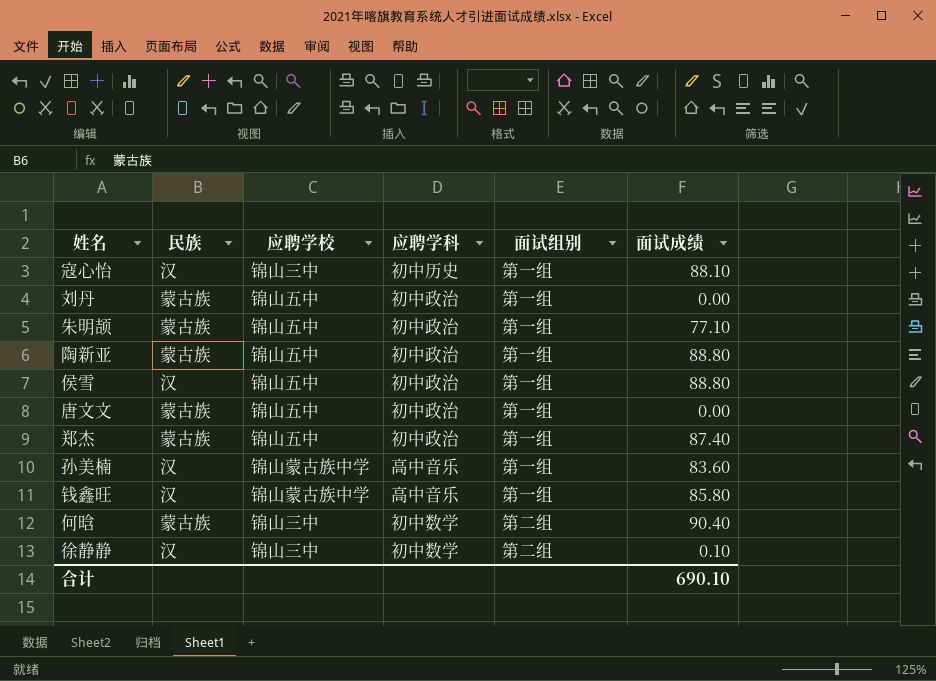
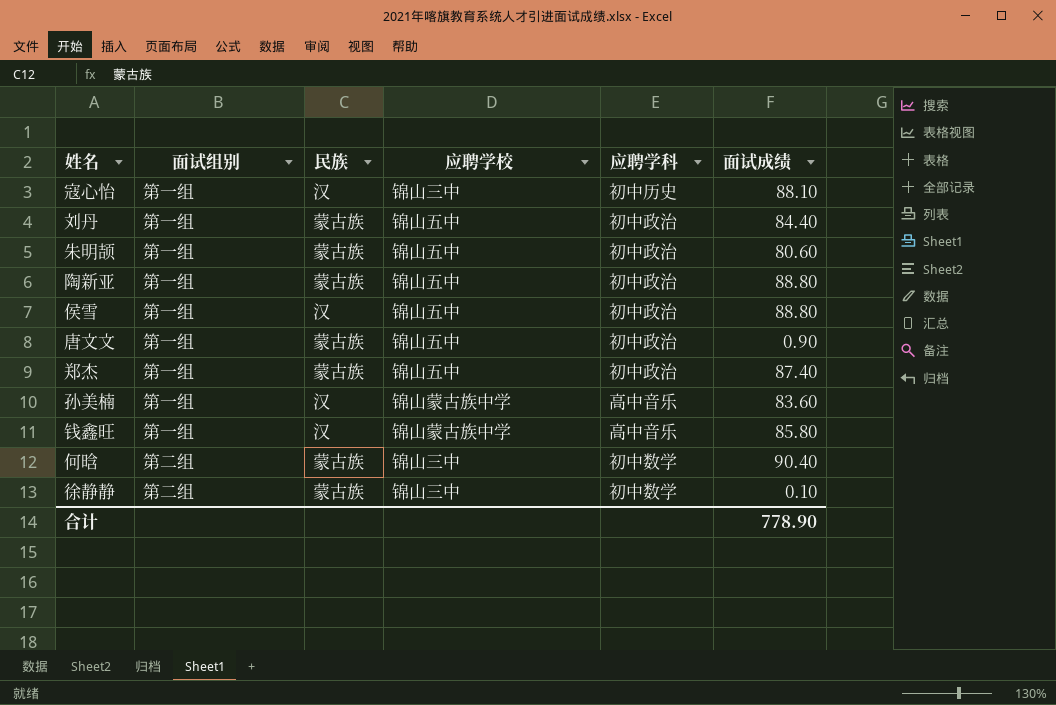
column 面试组别 | position: 5 -> 2
刘丹 | 面试成绩: 0.00 -> 84.40
朱明颉 | 面试成绩: 77.10 -> 80.60
唐文文 | 面试成绩: 0.00 -> 0.90
徐静静 | 民族: 汉 -> 蒙古族
合计 | 面试成绩: 690.10 -> 778.90

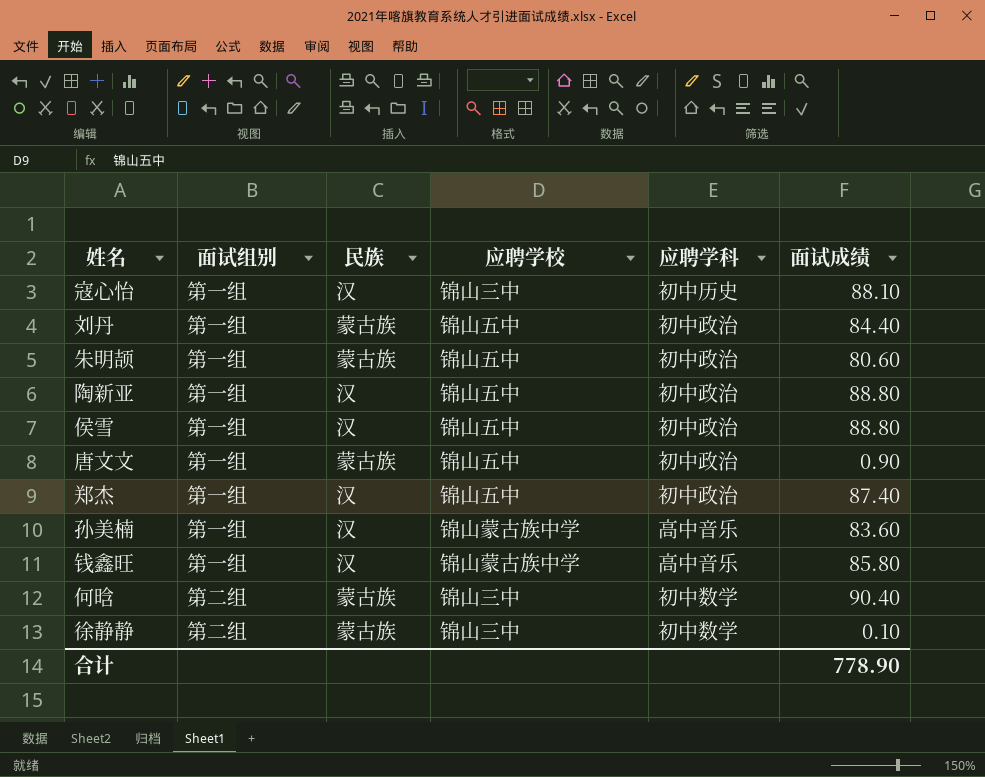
陶新亚 | 民族: 蒙古族 -> 汉
郑杰 | 民族: 蒙古族 -> 汉

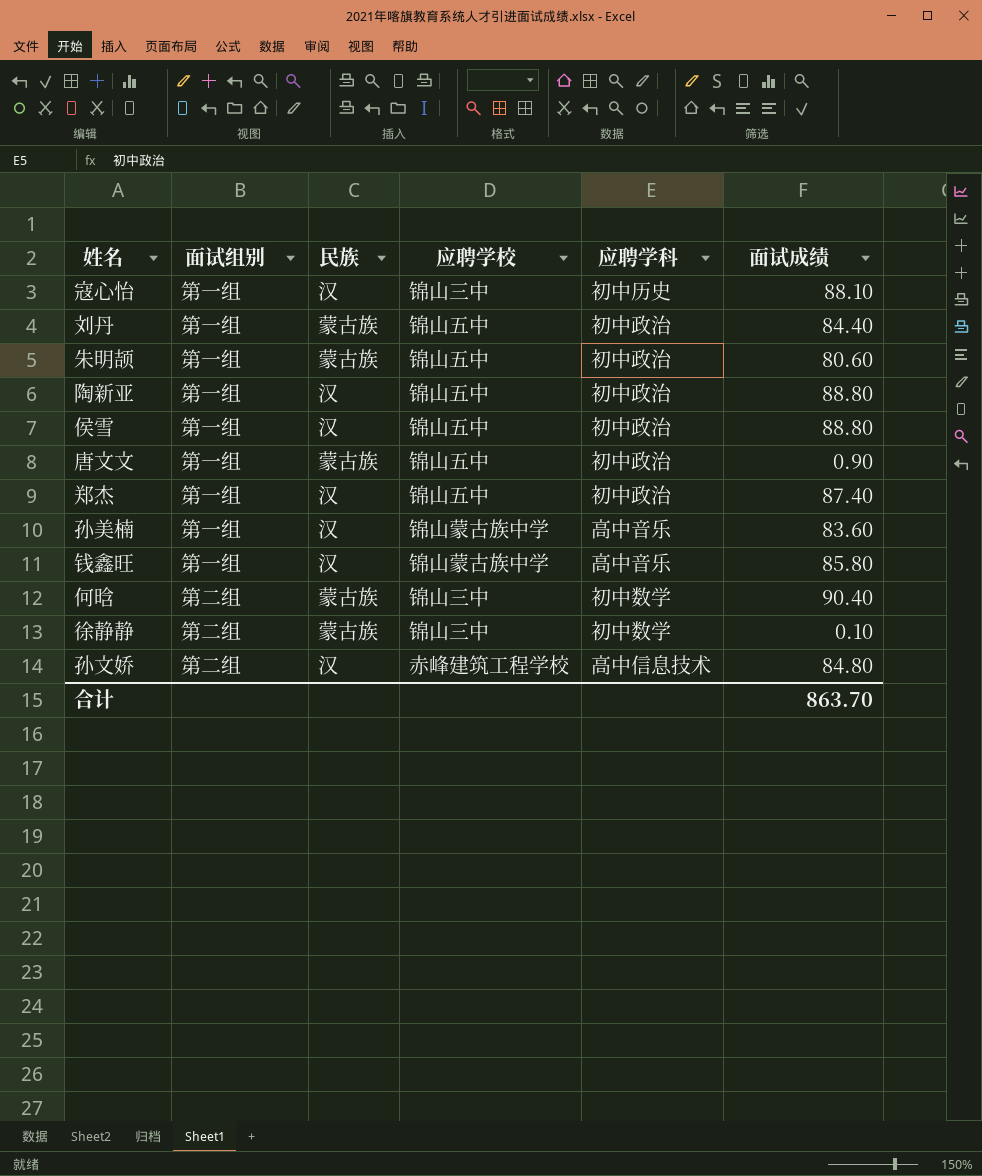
row 孙文娇: none -> 第二组 | 汉 | 赤峰建筑工程学校 | 高中信息技术 | 84.80
合计 | 面试成绩: 778.90 -> 863.70

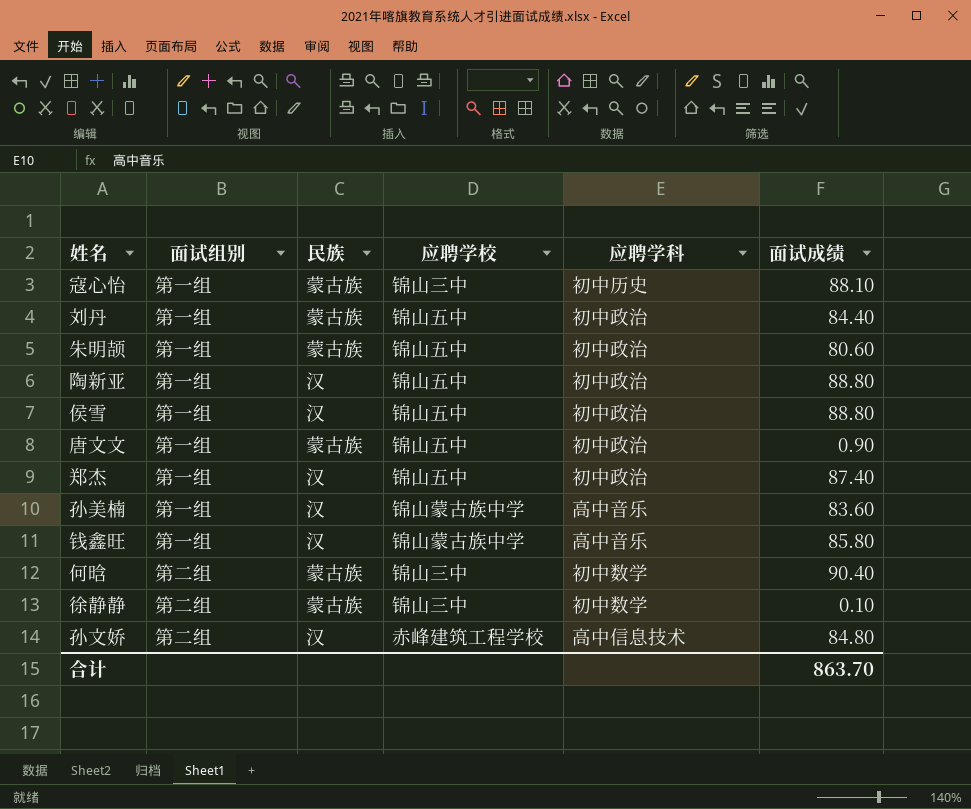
寇心怡 | 民族: 汉 -> 蒙古族

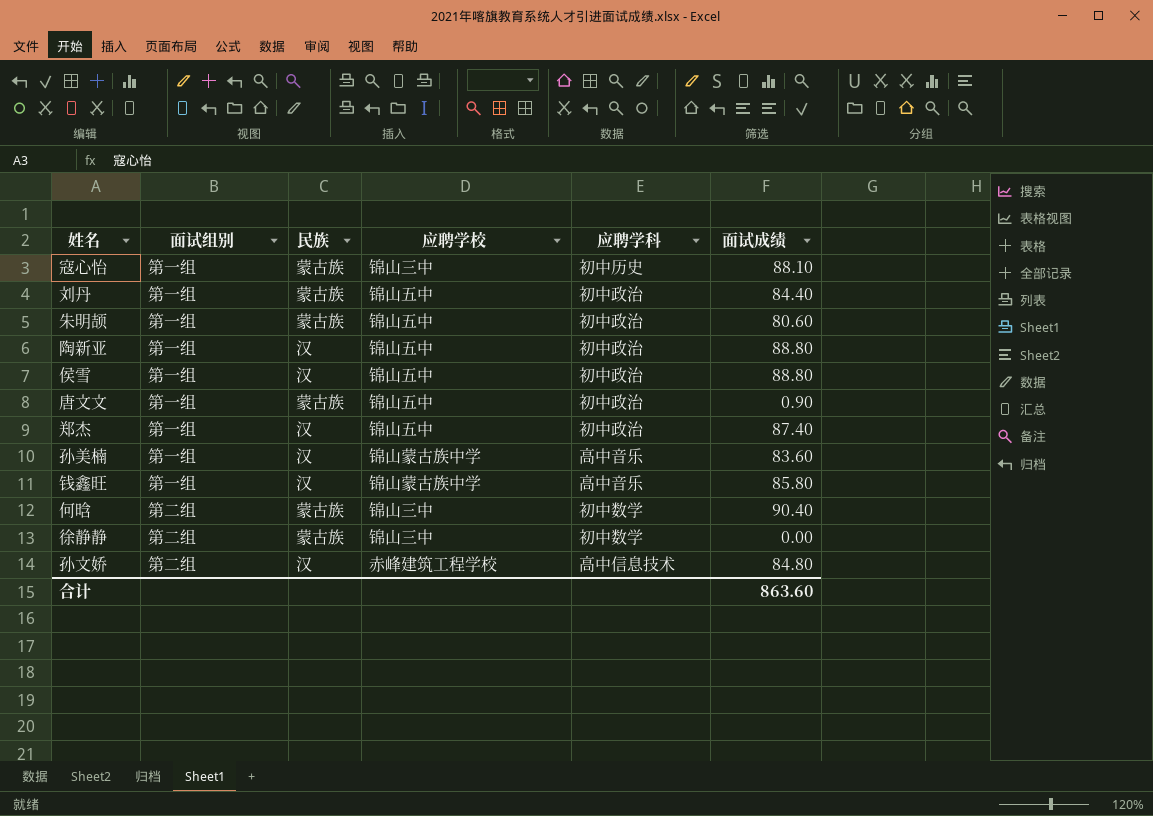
徐静静 | 面试成绩: 0.10 -> 0.00
合计 | 面试成绩: 863.70 -> 863.60

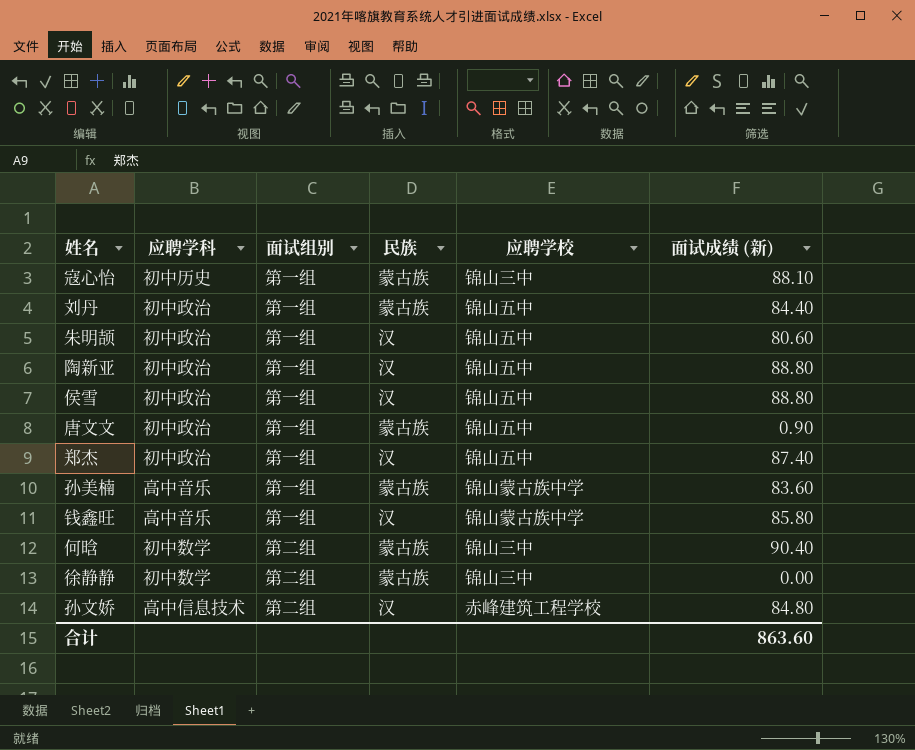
column 应聘学科 | position: 5 -> 2
column name: 面试成绩 -> 面试成绩 (新)
朱明颉 | 民族: 蒙古族 -> 汉
孙美楠 | 民族: 汉 -> 蒙古族

